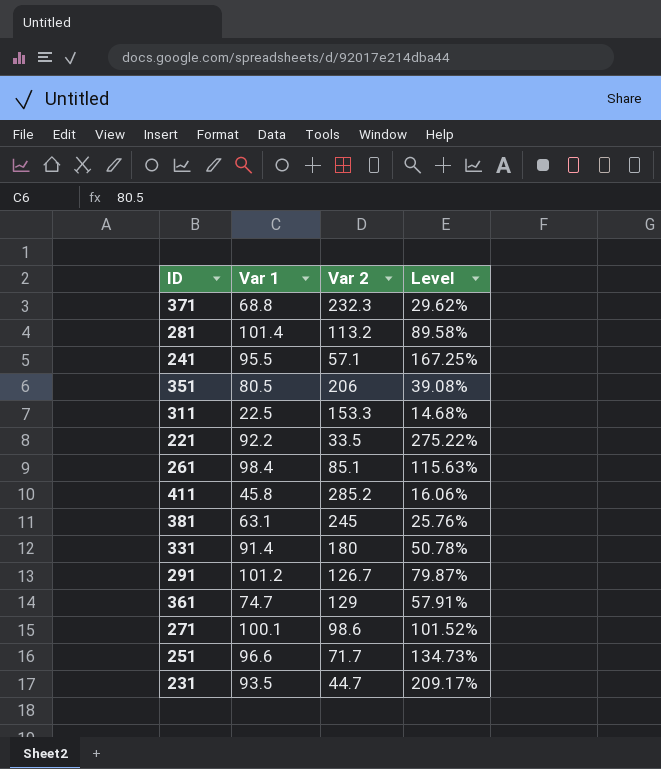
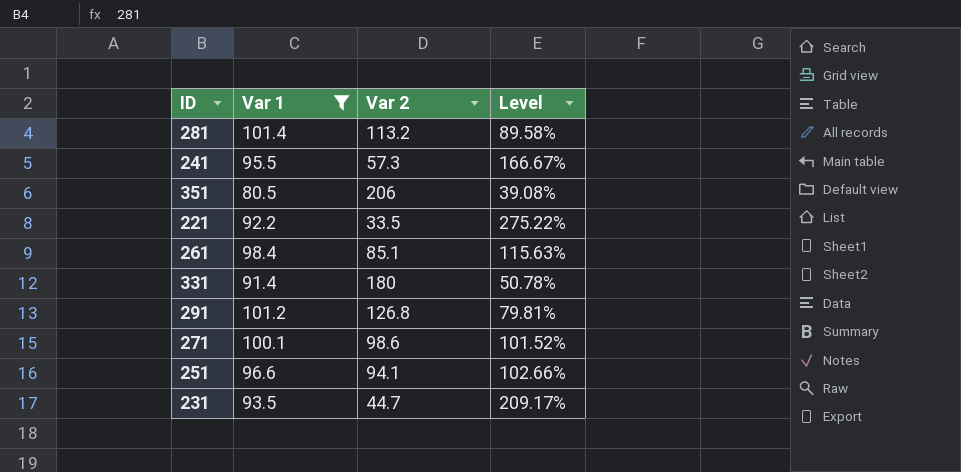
filter: none -> Var 1 >= 80.5
241 | Var 2: 57.1 -> 57.3
241 | Level: 167.25% -> 166.67%
291 | Var 2: 126.7 -> 126.8
291 | Level: 79.87% -> 79.81%
251 | Var 2: 71.7 -> 94.1
251 | Level: 134.73% -> 102.66%

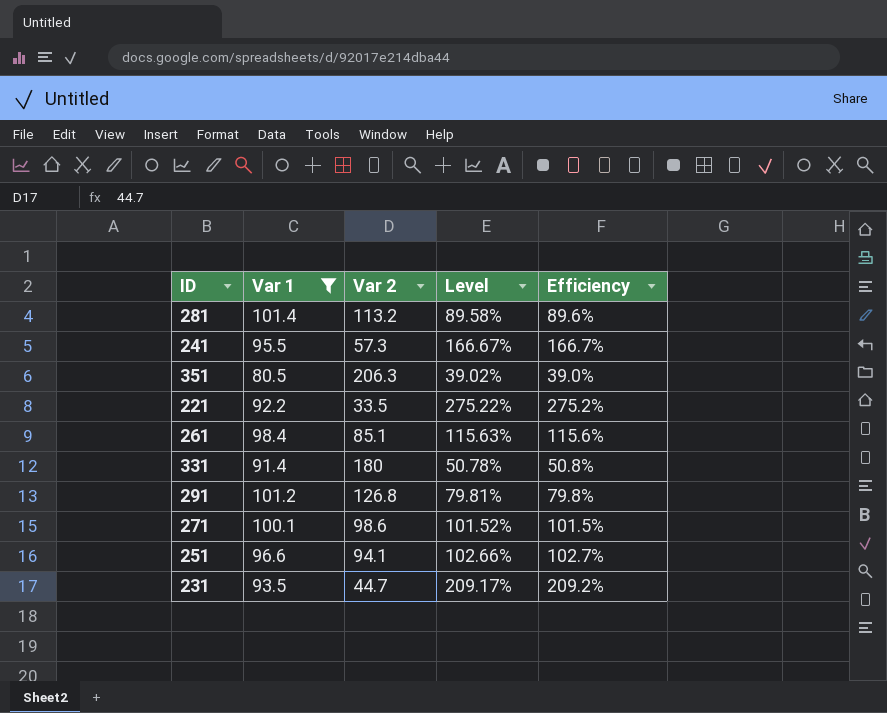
column Efficiency | formula: none -> [Var 1] / [Var 2]
351 | Var 2: 206 -> 206.3
351 | Level: 39.08% -> 39.02%

